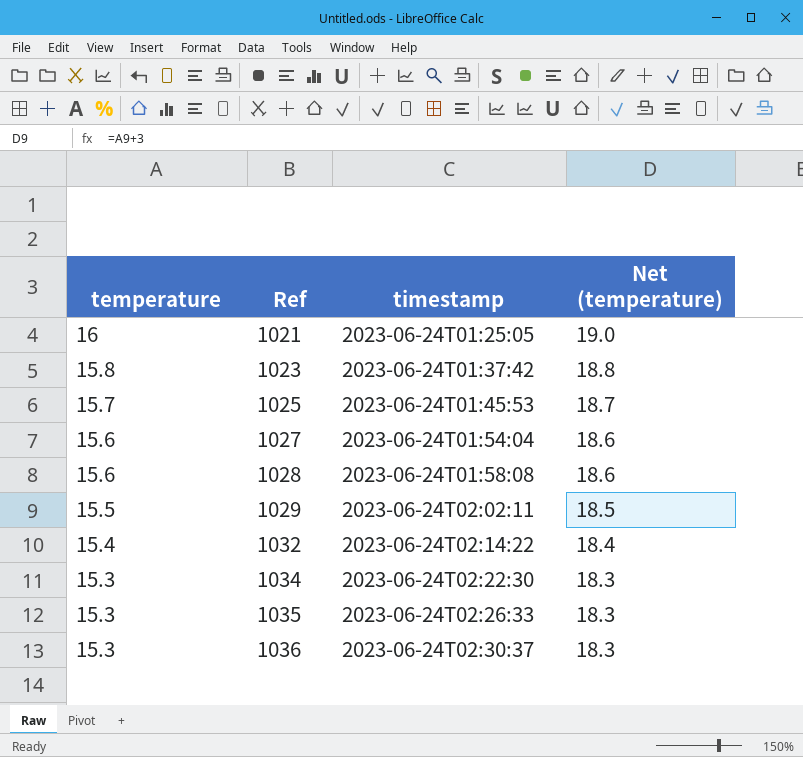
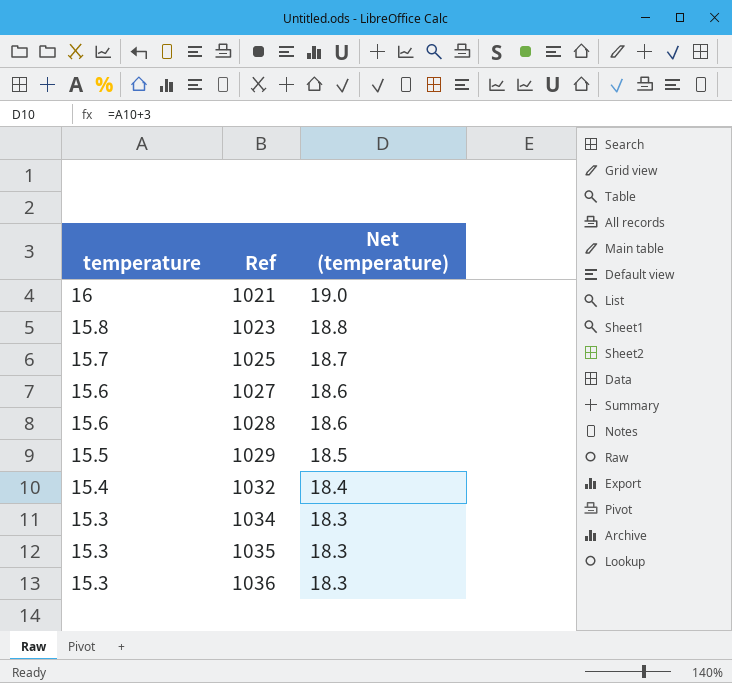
column timestamp | position: 3 -> none

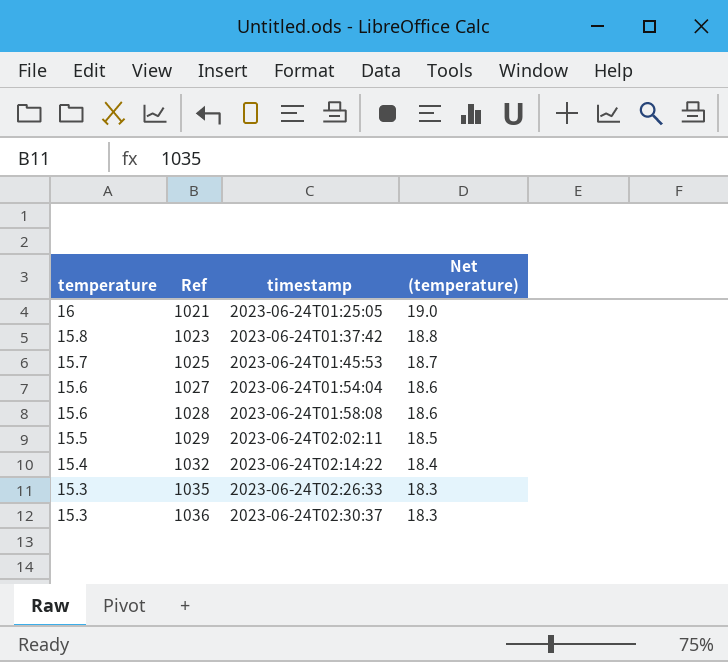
column timestamp | position: none -> 3
row 1034: 15.3 | 18.3 -> none

